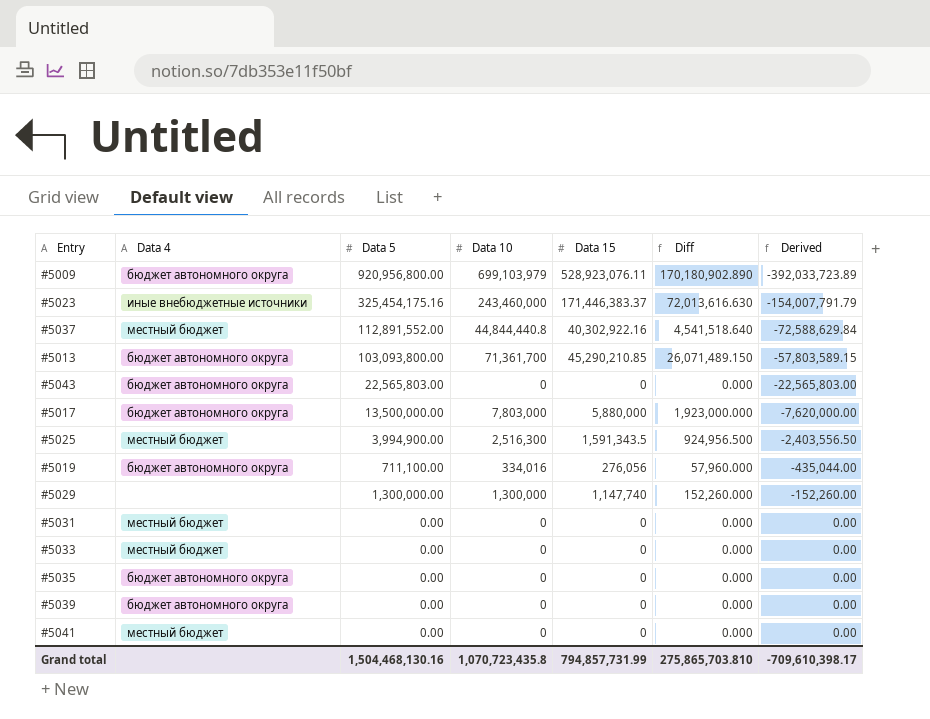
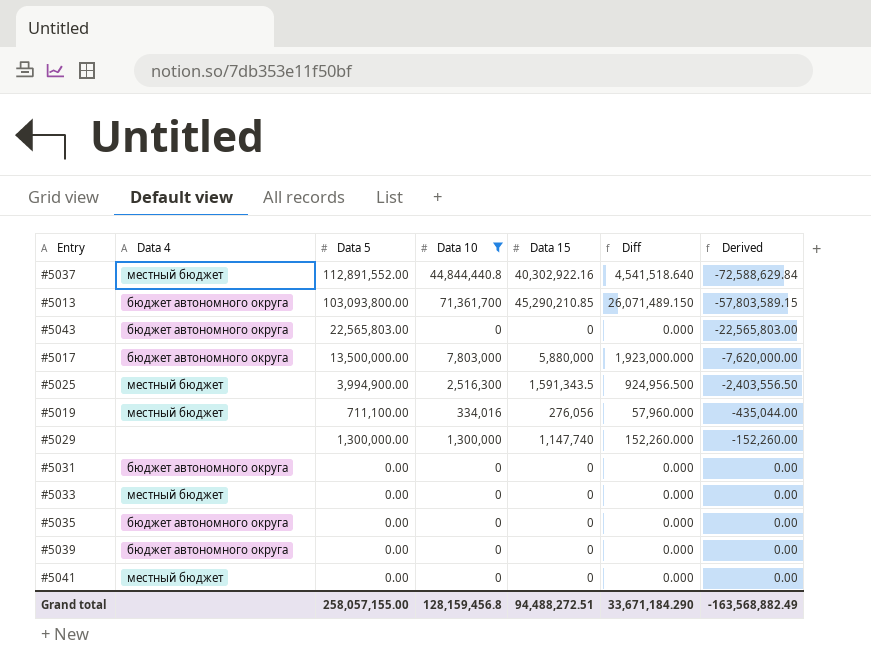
filter: none -> Data 10 <= 71,361,700
#5019 | Data 4: бюджет автономного округа -> местный бюджет
#5031 | Data 4: местный бюджет -> бюджет автономного округа
Grand total | Data 5: 1,504,468,130.16 -> 258,057,155.00
Grand total | Data 10: 1,070,723,435.8 -> 128,159,456.8
Grand total | Data 15: 794,857,731.99 -> 94,488,272.51
Grand total | Diff: 275,865,703.810 -> 33,671,184.290
Grand total | Derived: -709,610,398.17 -> -163,568,882.49

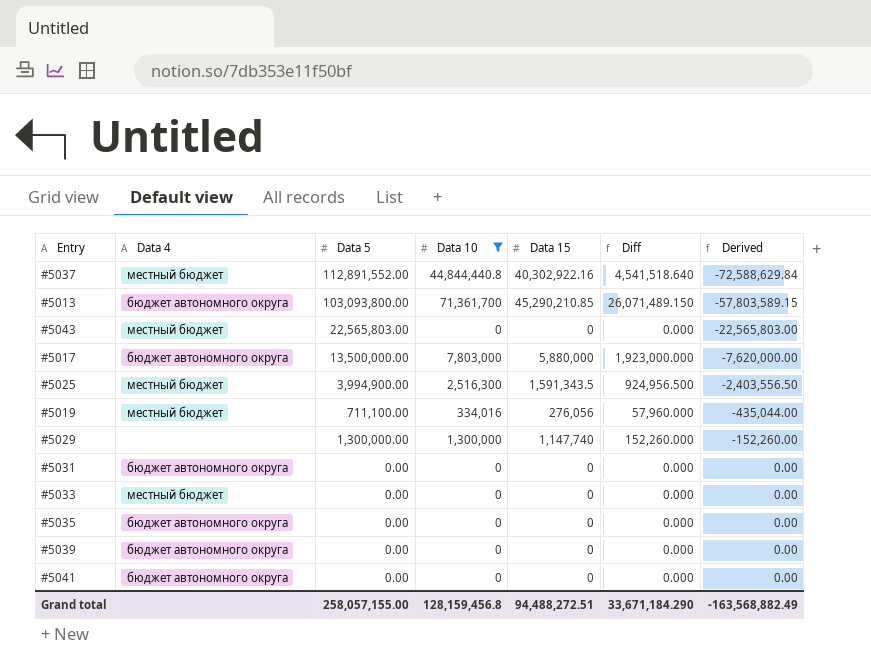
#5043 | Data 4: бюджет автономного округа -> местный бюджет
#5041 | Data 4: местный бюджет -> бюджет автономного округа

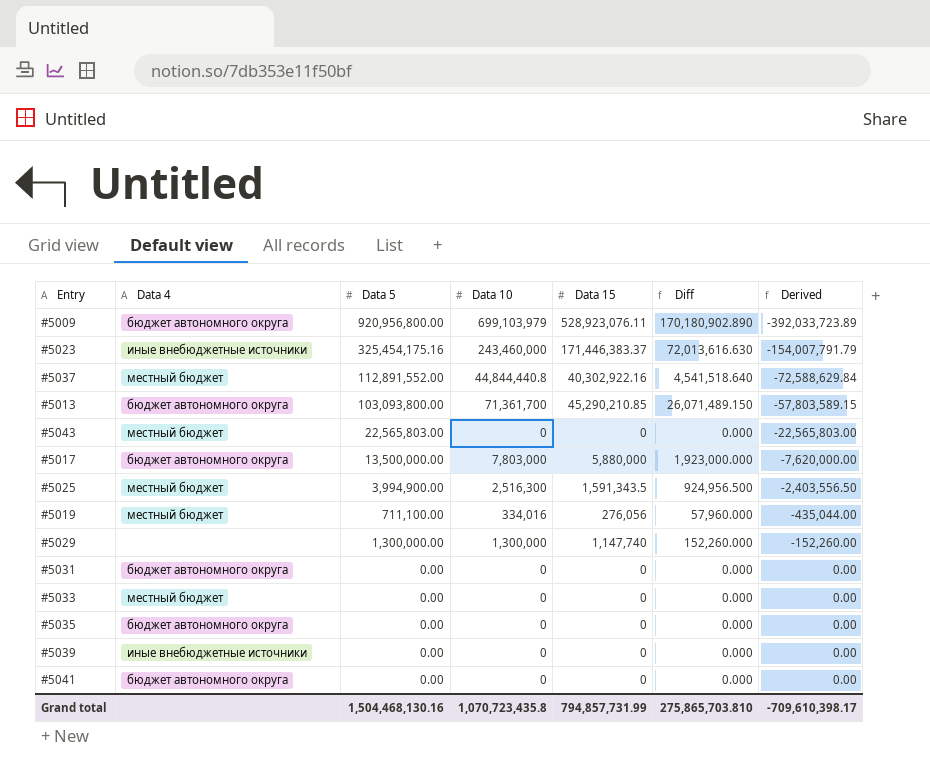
filter: Data 10 <= 71,361,700 -> none
#5039 | Data 4: бюджет автономного округа -> иные внебюджетные источники
Grand total | Data 5: 258,057,155.00 -> 1,504,468,130.16
Grand total | Data 10: 128,159,456.8 -> 1,070,723,435.8
Grand total | Data 15: 94,488,272.51 -> 794,857,731.99
Grand total | Diff: 33,671,184.290 -> 275,865,703.810
Grand total | Derived: -163,568,882.49 -> -709,610,398.17

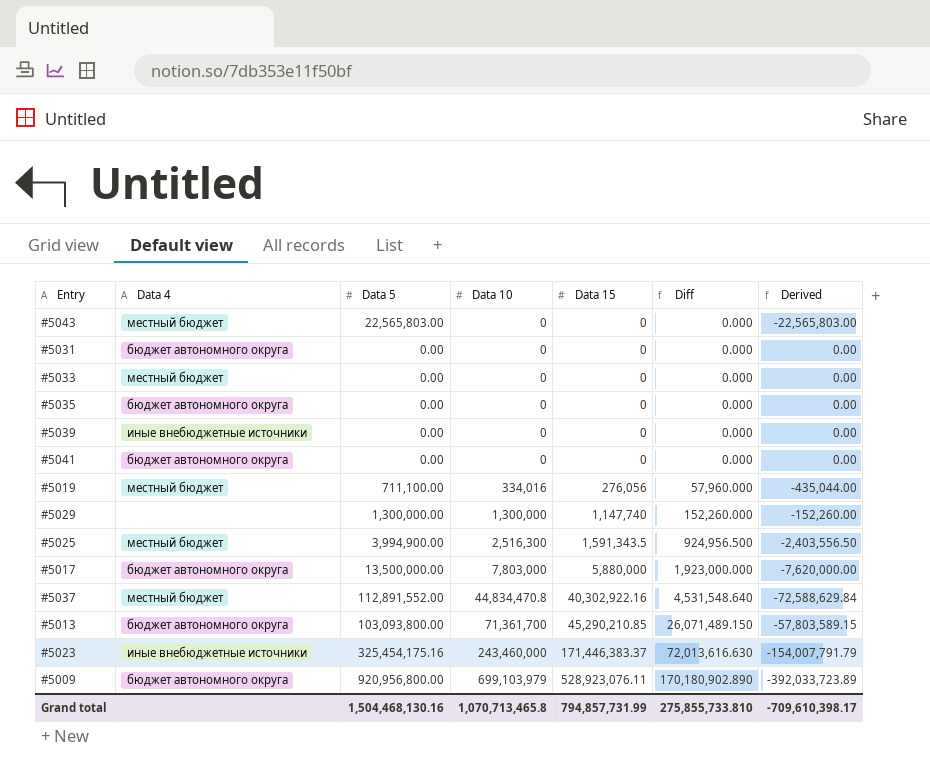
row order: Derived ascending -> Data 10 ascending
#5037 | Data 10: 44,844,440.8 -> 44,834,470.8
#5037 | Diff: 4,541,518.640 -> 4,531,548.640
Grand total | Data 10: 1,070,723,435.8 -> 1,070,713,465.8
Grand total | Diff: 275,865,703.810 -> 275,855,733.810

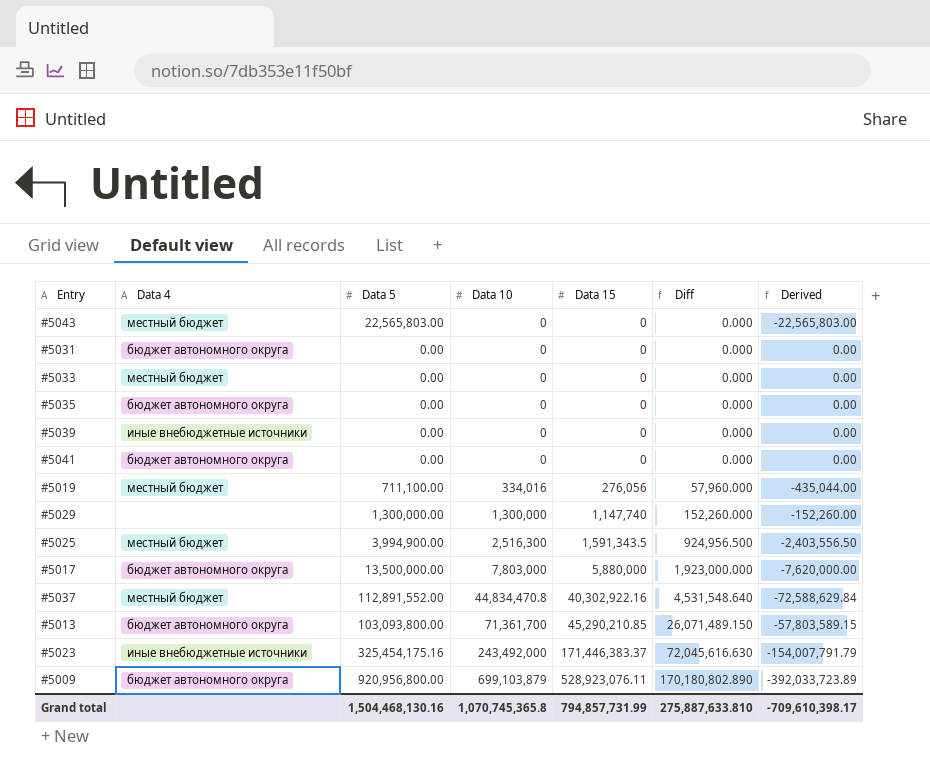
#5023 | Data 10: 243,460,000 -> 243,492,000
#5023 | Diff: 72,013,616.630 -> 72,045,616.630
#5009 | Data 10: 699,103,979 -> 699,103,879
#5009 | Diff: 170,180,902.890 -> 170,180,802.890
Grand total | Data 10: 1,070,713,465.8 -> 1,070,745,365.8
Grand total | Diff: 275,855,733.810 -> 275,887,633.810

